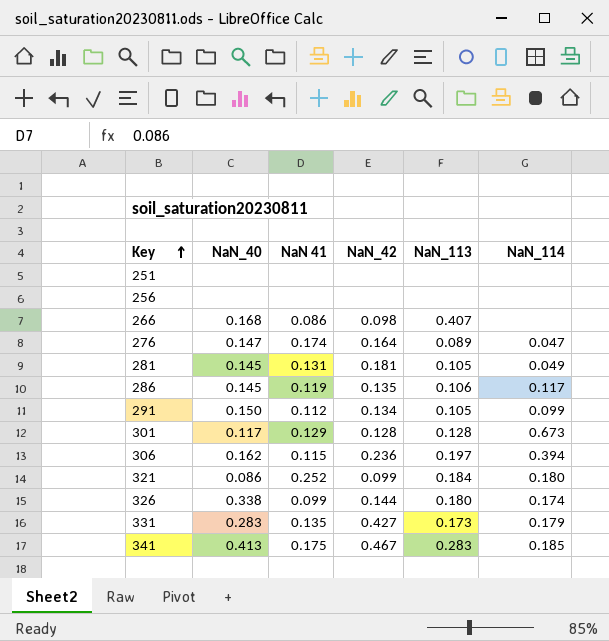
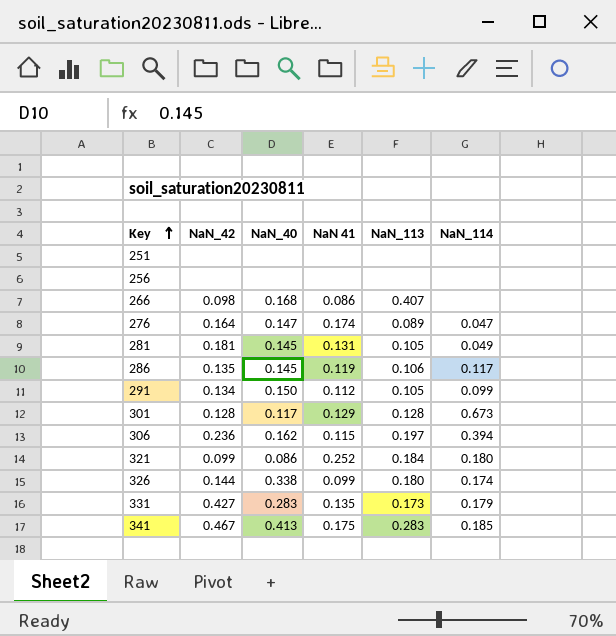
column NaN_42 | position: 4 -> 2

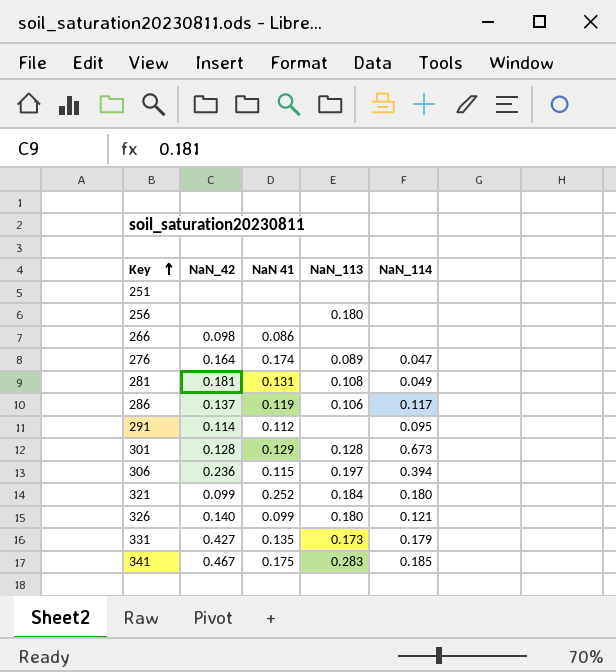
column NaN_40 | position: 3 -> none
256 | NaN_113: none -> 0.180
266 | NaN_113: 0.407 -> none
281 | NaN_113: 0.105 -> 0.108
286 | NaN_42: 0.135 -> 0.137
291 | NaN_42: 0.134 -> 0.114
291 | NaN_113: 0.105 -> none
291 | NaN_114: 0.099 -> 0.095
326 | NaN_42: 0.144 -> 0.140
326 | NaN_114: 0.174 -> 0.121

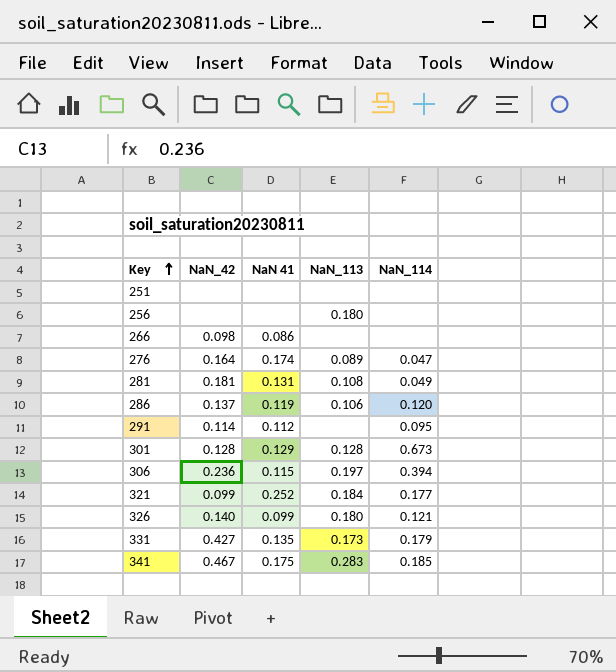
286 | NaN_114: 0.117 -> 0.120
321 | NaN_114: 0.180 -> 0.177

